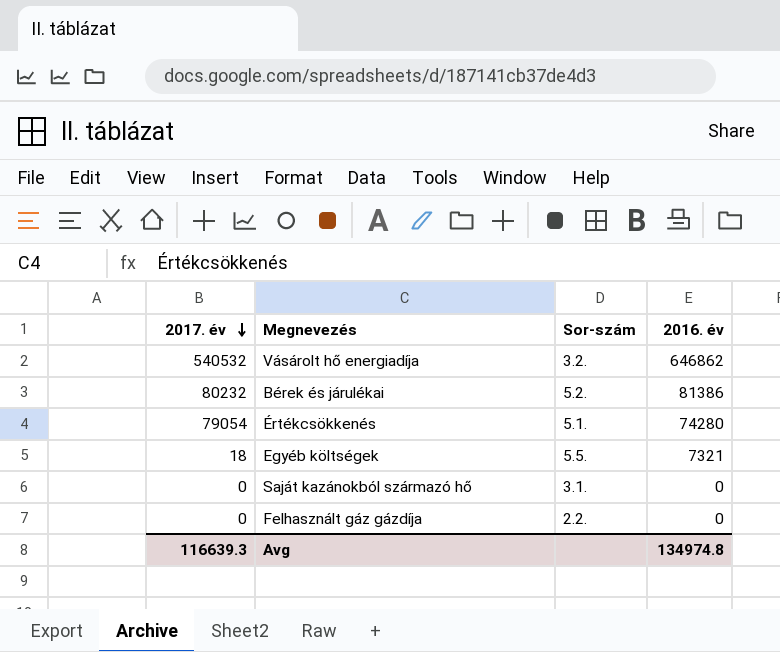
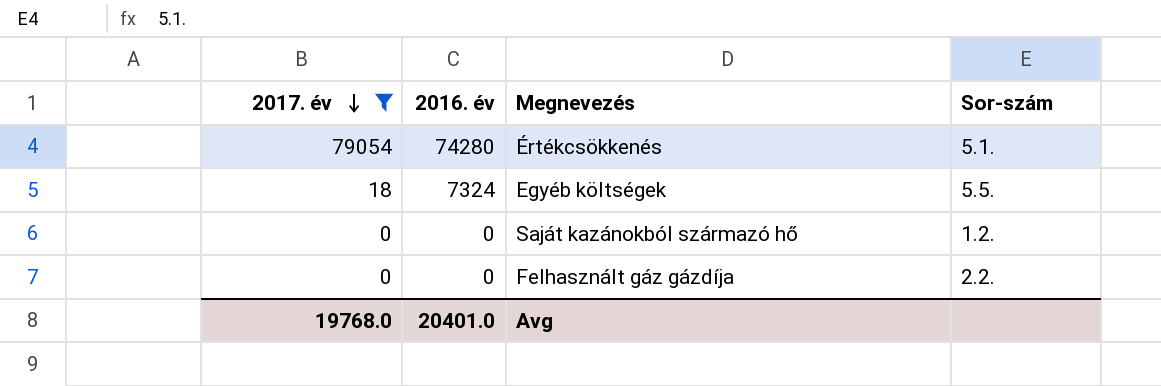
filter: none -> 2017. év <= 79054
column 2016. év | position: 4 -> 2
Egyéb költségek | 2016. év: 7321 -> 7324
Saját kazánokból származó hő | Sor-szám: 3.1. -> 1.2.
Avg | 2017. év: 116639.3 -> 19768.0
Avg | 2016. év: 134974.8 -> 20401.0

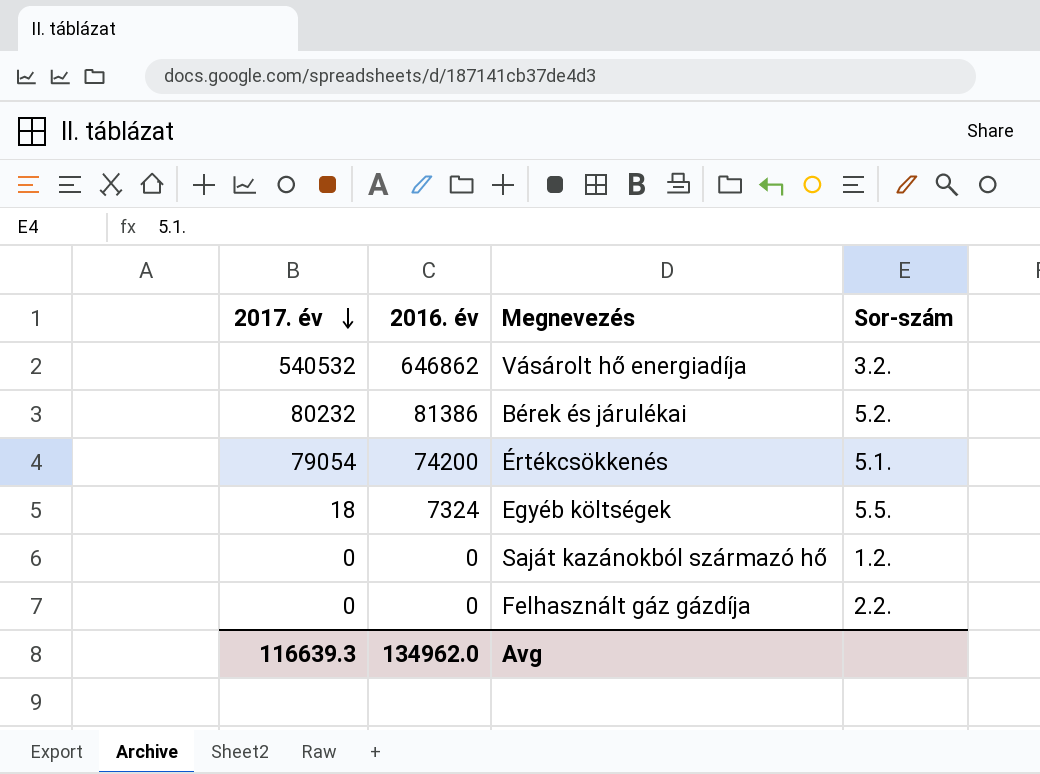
filter: 2017. év <= 79054 -> none
Értékcsökkenés | 2016. év: 74280 -> 74200
Avg | 2017. év: 19768.0 -> 116639.3
Avg | 2016. év: 20401.0 -> 134962.0

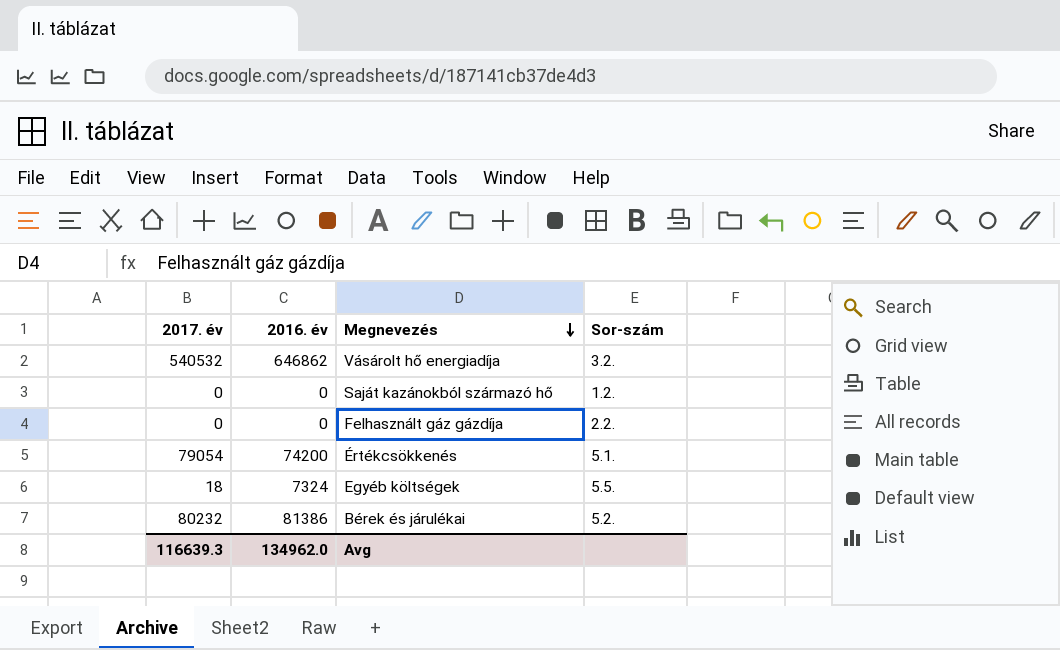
row order: 2017. év descending -> Megnevezés descending

